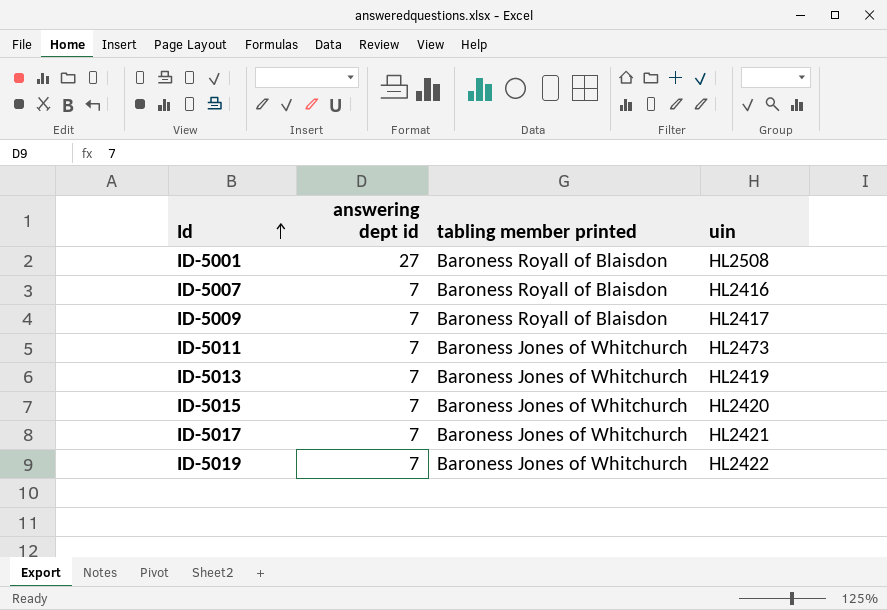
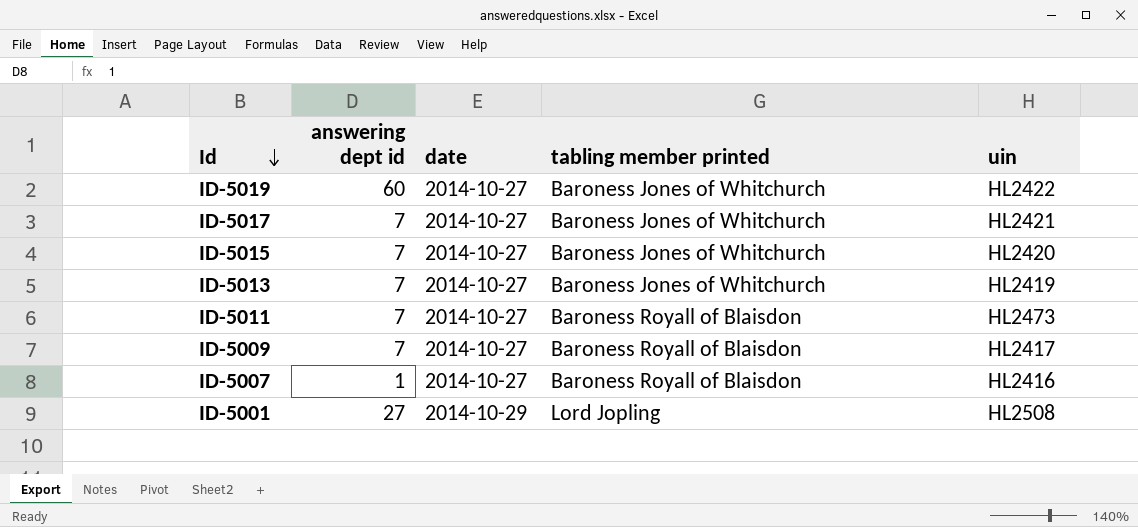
row order: Id ascending -> Id descending
column date | position: none -> 3
ID-5019 | answering dept id: 7 -> 60
ID-5011 | tabling member printed: Baroness Jones of Whitchurch -> Baroness Royall of Blaisdon
ID-5007 | answering dept id: 7 -> 1
ID-5001 | tabling member printed: Baroness Royall of Blaisdon -> Lord Jopling

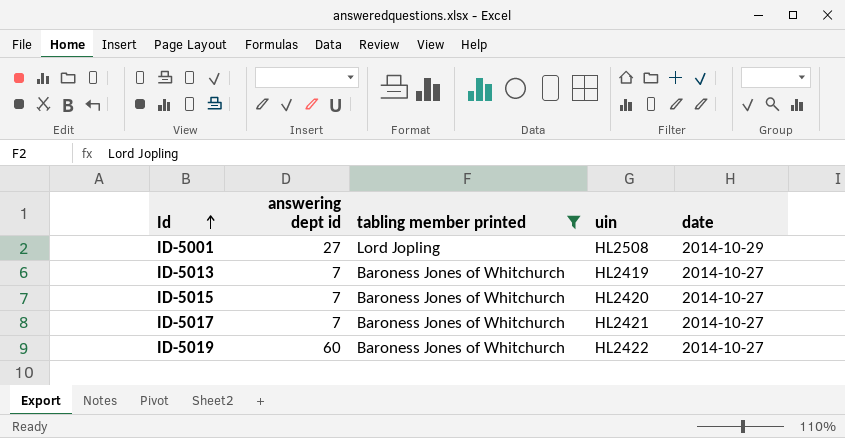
filter: none -> tabling member printed != Baroness Royall of Blaisdon
row order: Id descending -> Id ascending
column date | position: 3 -> 5

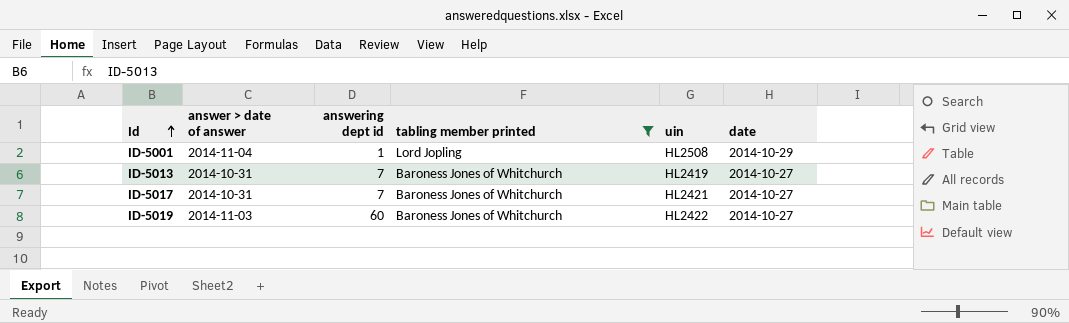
column answer > date of answer | position: none -> 2
row ID-5015: 7 | Baroness Jones of Whitchurch | HL2420 | 2014-10-27 -> none
ID-5001 | answering dept id: 27 -> 1

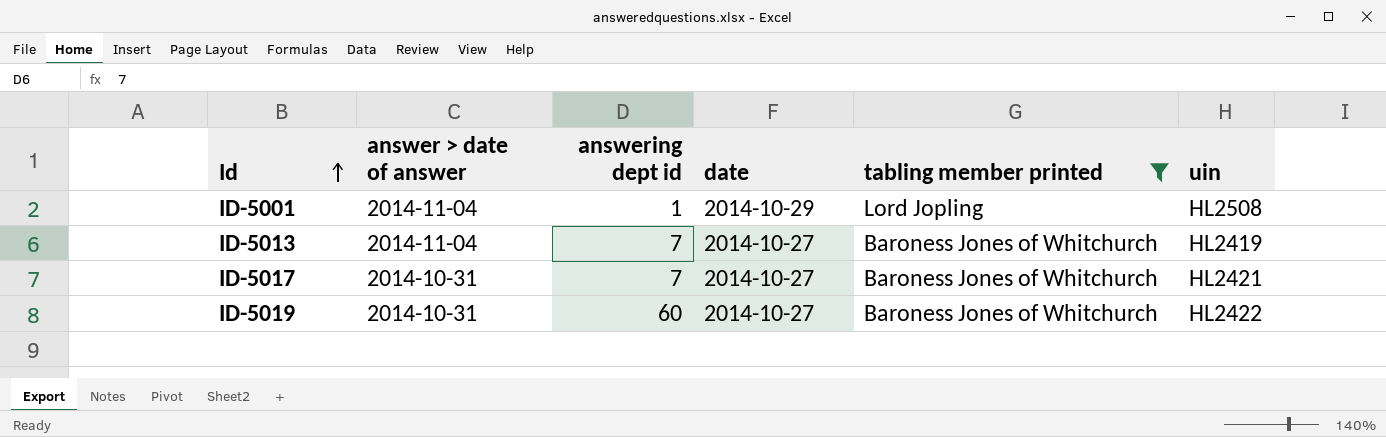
column date | position: 6 -> 4
ID-5013 | answer > date of answer: 2014-10-31 -> 2014-11-04
ID-5019 | answer > date of answer: 2014-11-03 -> 2014-10-31

